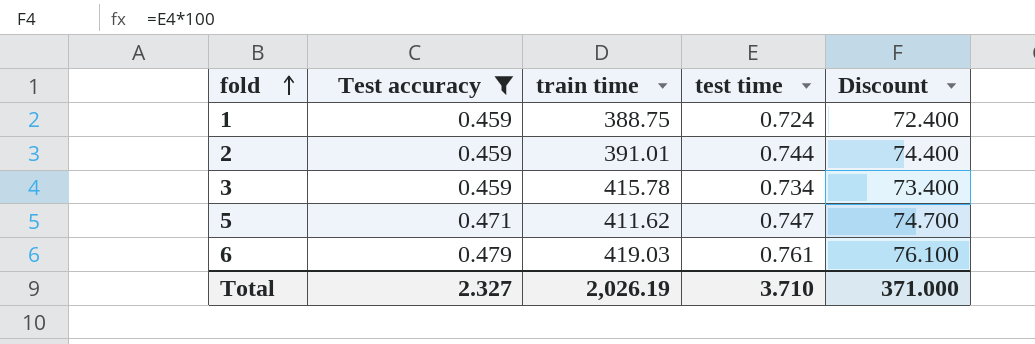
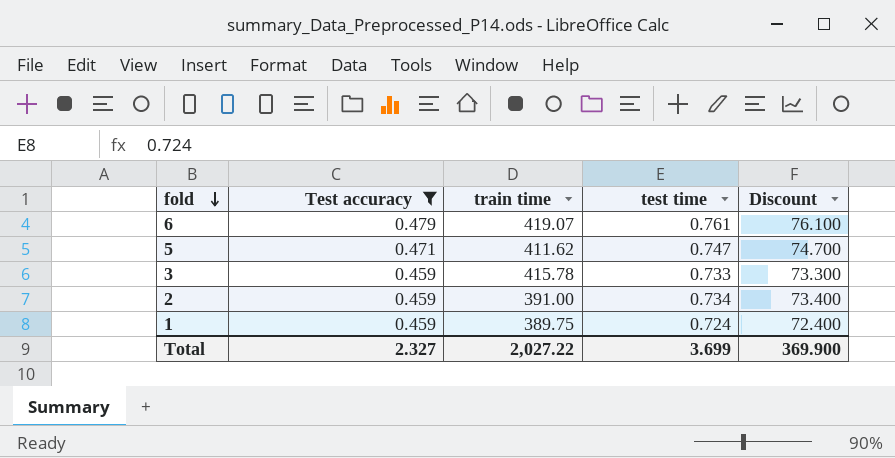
row order: fold ascending -> fold descending
6 | train time: 419.03 -> 419.07
3 | test time: 0.734 -> 0.733
3 | Discount: 73.400 -> 73.300
2 | train time: 391.01 -> 391.00
2 | test time: 0.744 -> 0.734
2 | Discount: 74.400 -> 73.400
1 | train time: 388.75 -> 389.75
Total | train time: 2,026.19 -> 2,027.22
Total | test time: 3.710 -> 3.699
Total | Discount: 371.000 -> 369.900

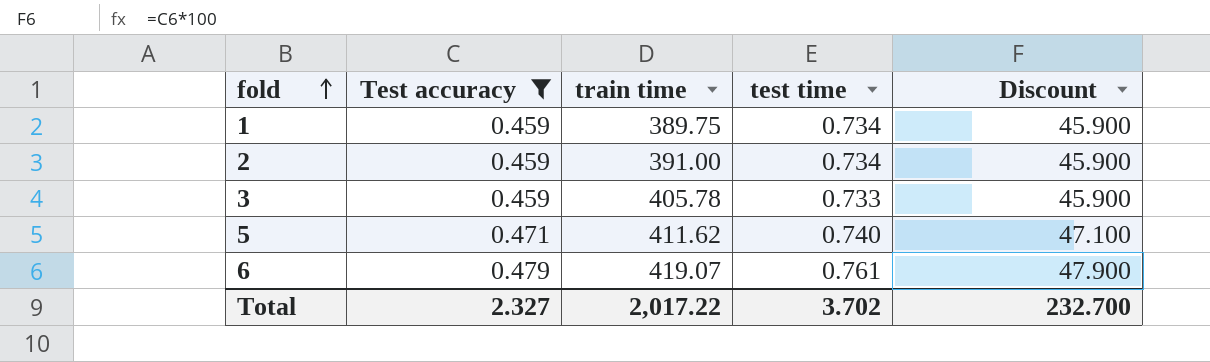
row order: fold descending -> fold ascending
column Discount | formula: [test time] * 100 -> [Test accuracy] * 100
1 | test time: 0.724 -> 0.734
3 | train time: 415.78 -> 405.78
5 | test time: 0.747 -> 0.740
Total | train time: 2,027.22 -> 2,017.22
Total | test time: 3.699 -> 3.702
Total | Discount: 369.900 -> 232.700

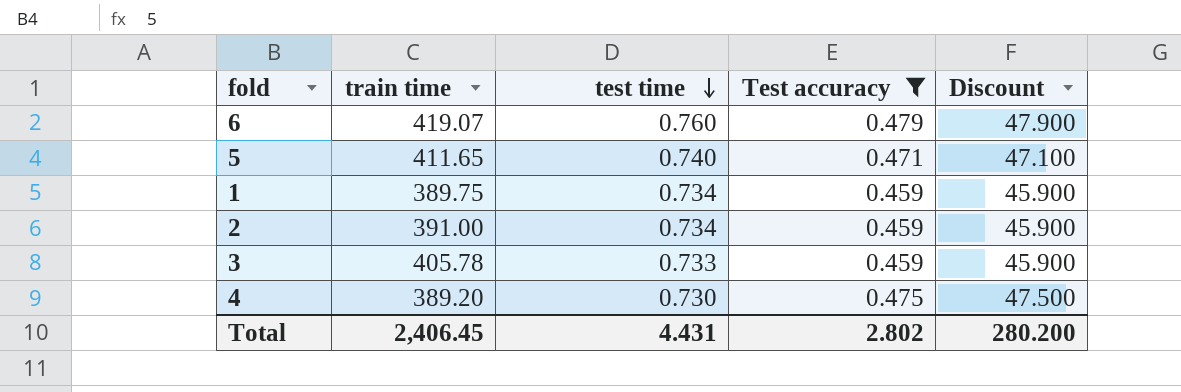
row order: fold ascending -> test time descending
column Test accuracy | position: 2 -> 4
6 | test time: 0.761 -> 0.760
5 | train time: 411.62 -> 411.65
row 4: none -> 389.20 | 0.730 | 0.475 | 47.500
Total | train time: 2,017.22 -> 2,406.45
Total | test time: 3.702 -> 4.431
Total | Test accuracy: 2.327 -> 2.802
Total | Discount: 232.700 -> 280.200

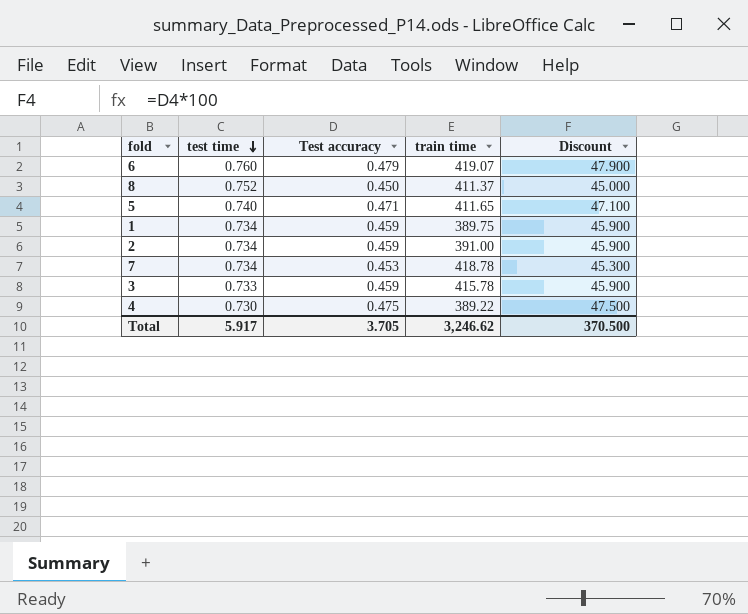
filter: Test accuracy >= 0.459 -> none
column train time | position: 2 -> 4
3 | train time: 405.78 -> 415.78
4 | train time: 389.20 -> 389.22
Total | test time: 4.431 -> 5.917
Total | Test accuracy: 2.802 -> 3.705
Total | train time: 2,406.45 -> 3,246.62
Total | Discount: 280.200 -> 370.500

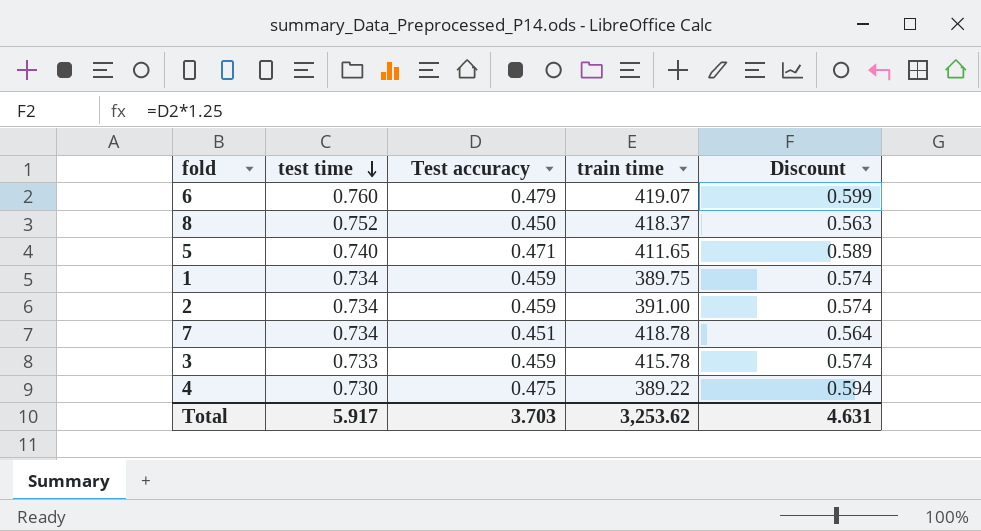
column Discount | formula: [Test accuracy] * 100 -> [Test accuracy] * 1.25
8 | train time: 411.37 -> 418.37
7 | Test accuracy: 0.453 -> 0.451
Total | Test accuracy: 3.705 -> 3.703
Total | train time: 3,246.62 -> 3,253.62
Total | Discount: 370.500 -> 4.631

